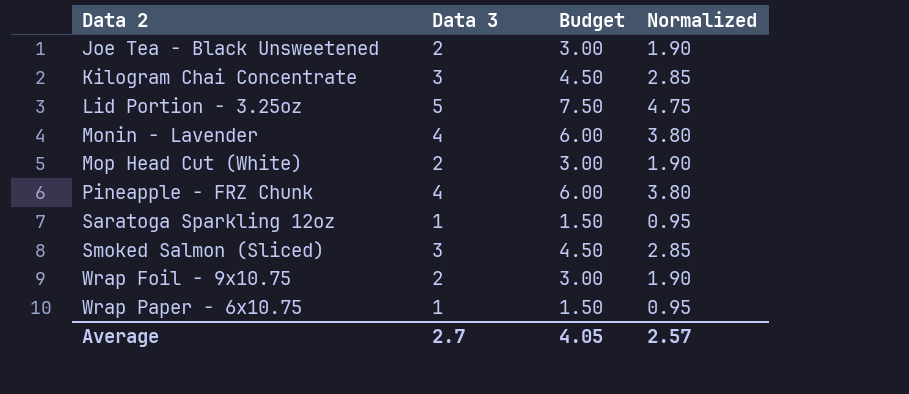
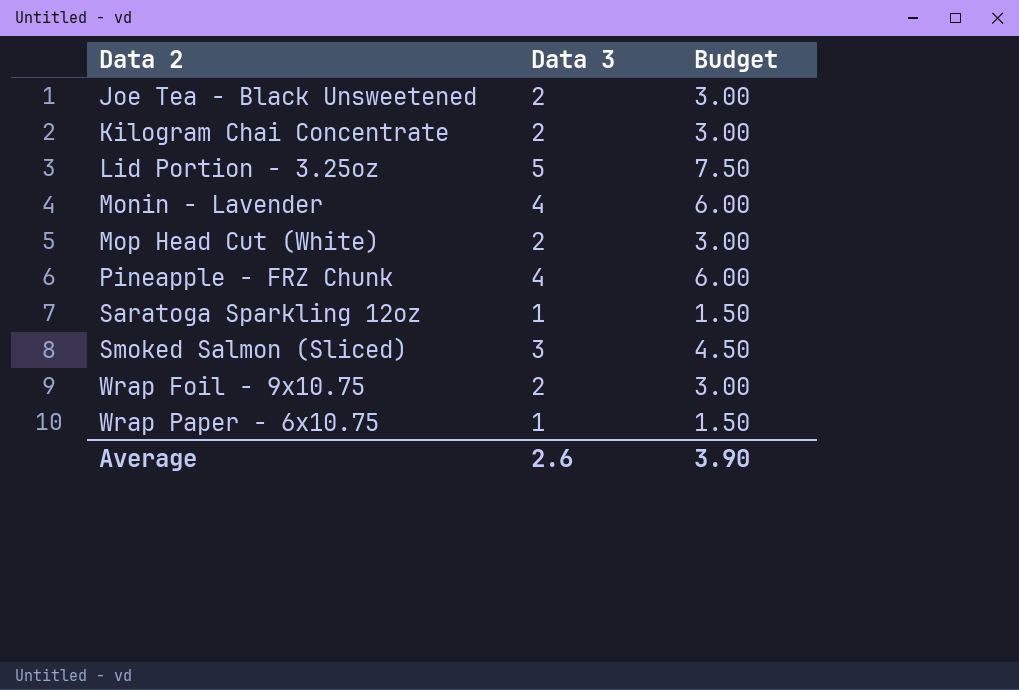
column Normalized | formula: [Data 3] * 0.95 -> none
Kilogram Chai Concentrate | Data 3: 3 -> 2
Kilogram Chai Concentrate | Budget: 4.50 -> 3.00
Average | Data 3: 2.7 -> 2.6
Average | Budget: 4.05 -> 3.90

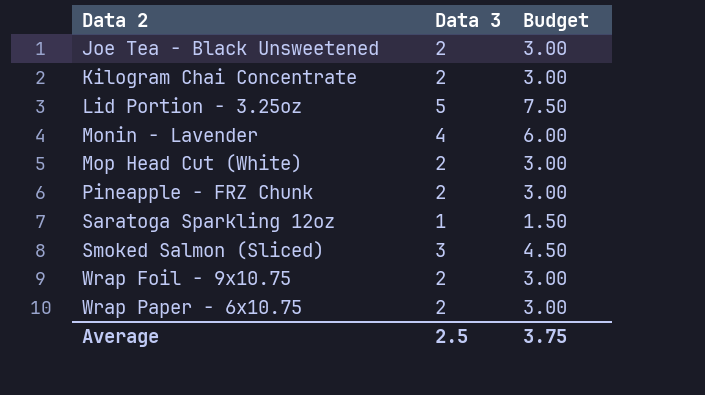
Pineapple - FRZ Chunk | Data 3: 4 -> 2
Pineapple - FRZ Chunk | Budget: 6.00 -> 3.00
Wrap Paper - 6x10.75 | Data 3: 1 -> 2
Wrap Paper - 6x10.75 | Budget: 1.50 -> 3.00
Average | Data 3: 2.6 -> 2.5
Average | Budget: 3.90 -> 3.75

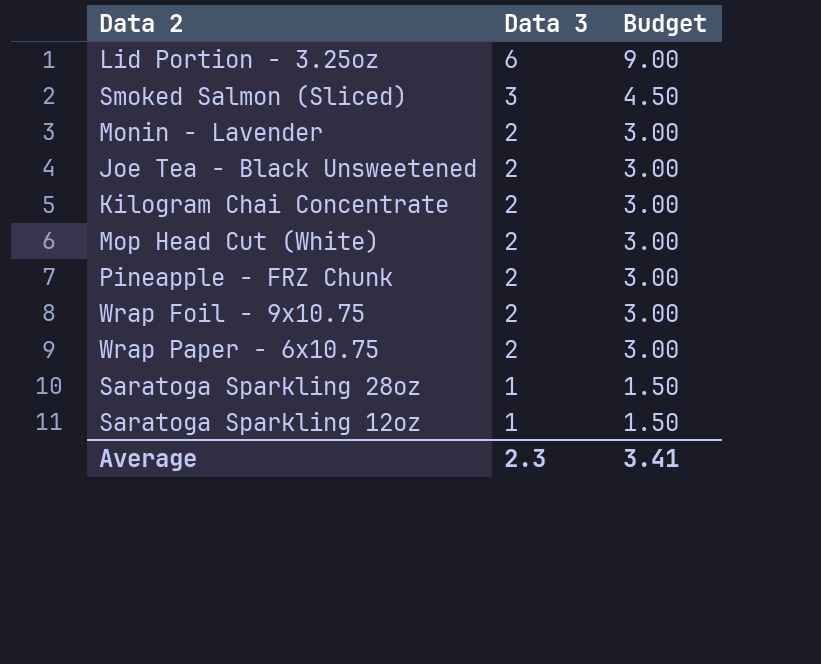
row order: Data 2 ascending -> Data 3 descending
Lid Portion - 3.25oz | Data 3: 5 -> 6
Lid Portion - 3.25oz | Budget: 7.50 -> 9.00
Monin - Lavender | Data 3: 4 -> 2
Monin - Lavender | Budget: 6.00 -> 3.00
row Saratoga Sparkling 28oz: none -> 1 | 1.50
Average | Data 3: 2.5 -> 2.3
Average | Budget: 3.75 -> 3.41

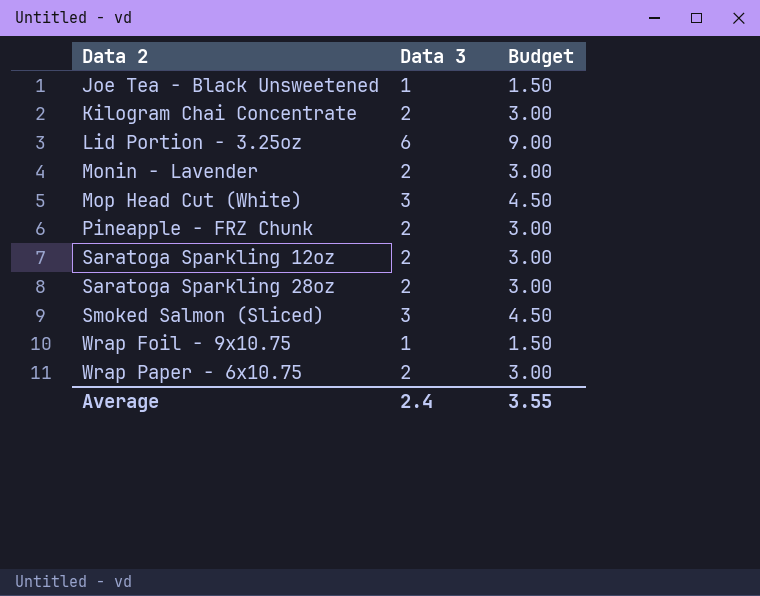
row order: Data 3 descending -> Data 2 ascending
Joe Tea - Black Unsweetened | Data 3: 2 -> 1
Joe Tea - Black Unsweetened | Budget: 3.00 -> 1.50
Mop Head Cut (White) | Data 3: 2 -> 3
Mop Head Cut (White) | Budget: 3.00 -> 4.50
Saratoga Sparkling 12oz | Data 3: 1 -> 2
Saratoga Sparkling 12oz | Budget: 1.50 -> 3.00
Saratoga Sparkling 28oz | Data 3: 1 -> 2
Saratoga Sparkling 28oz | Budget: 1.50 -> 3.00
Wrap Foil - 9x10.75 | Data 3: 2 -> 1
Wrap Foil - 9x10.75 | Budget: 3.00 -> 1.50
Average | Data 3: 2.3 -> 2.4
Average | Budget: 3.41 -> 3.55

